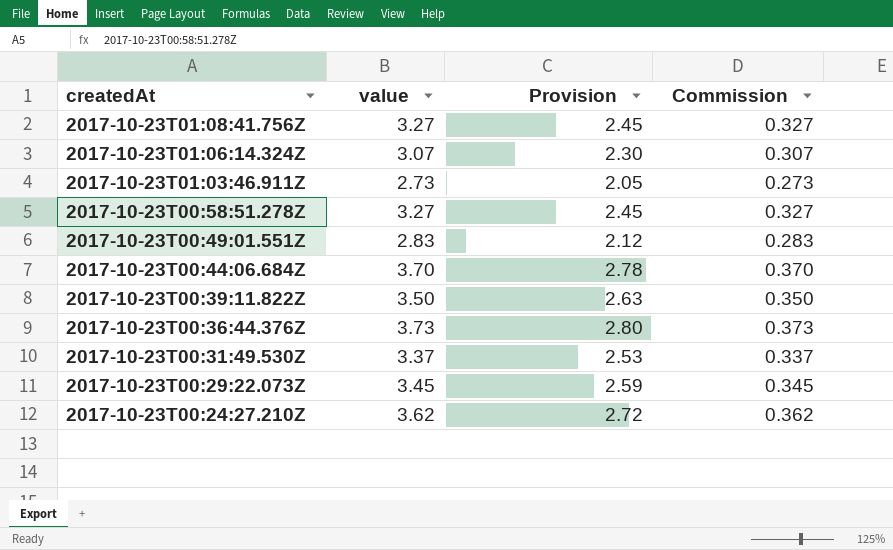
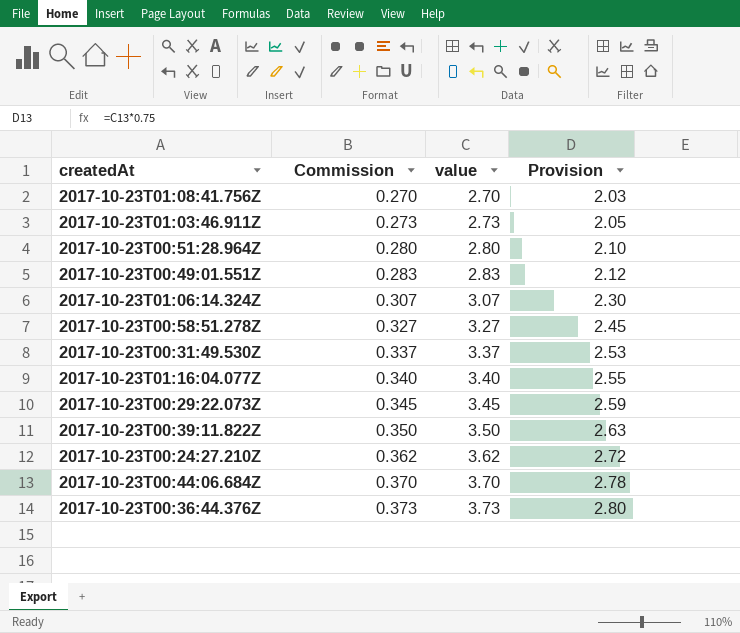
row order: createdAt descending -> Commission ascending
column Commission | position: 4 -> 2
2017-10-23T01:08:41.756Z | Commission: 0.327 -> 0.270
2017-10-23T01:08:41.756Z | value: 3.27 -> 2.70
2017-10-23T01:08:41.756Z | Provision: 2.45 -> 2.03
row 2017-10-23T00:51:28.964Z: none -> 0.280 | 2.80 | 2.10
row 2017-10-23T01:16:04.077Z: none -> 0.340 | 3.40 | 2.55

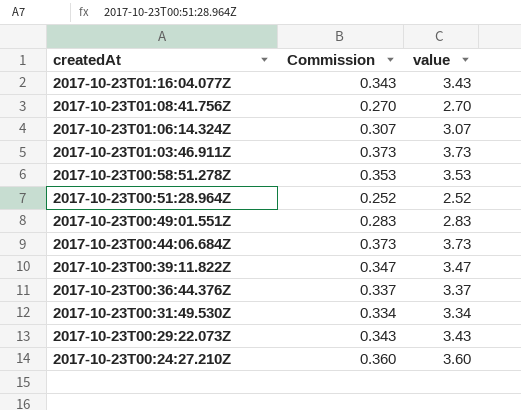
row order: Commission ascending -> createdAt descending
column Provision | formula: [value] * 0.75 -> none
2017-10-23T01:16:04.077Z | Commission: 0.340 -> 0.343
2017-10-23T01:16:04.077Z | value: 3.40 -> 3.43
2017-10-23T01:03:46.911Z | Commission: 0.273 -> 0.373
2017-10-23T01:03:46.911Z | value: 2.73 -> 3.73
2017-10-23T00:58:51.278Z | Commission: 0.327 -> 0.353
2017-10-23T00:58:51.278Z | value: 3.27 -> 3.53
2017-10-23T00:51:28.964Z | Commission: 0.280 -> 0.252
2017-10-23T00:51:28.964Z | value: 2.80 -> 2.52
2017-10-23T00:44:06.684Z | Commission: 0.370 -> 0.373
2017-10-23T00:44:06.684Z | value: 3.70 -> 3.73
2017-10-23T00:39:11.822Z | Commission: 0.350 -> 0.347
2017-10-23T00:39:11.822Z | value: 3.50 -> 3.47
2017-10-23T00:36:44.376Z | Commission: 0.373 -> 0.337
2017-10-23T00:36:44.376Z | value: 3.73 -> 3.37
2017-10-23T00:31:49.530Z | Commission: 0.337 -> 0.334
2017-10-23T00:31:49.530Z | value: 3.37 -> 3.34
2017-10-23T00:29:22.073Z | Commission: 0.345 -> 0.343
2017-10-23T00:29:22.073Z | value: 3.45 -> 3.43
2017-10-23T00:24:27.210Z | Commission: 0.362 -> 0.360
2017-10-23T00:24:27.210Z | value: 3.62 -> 3.60

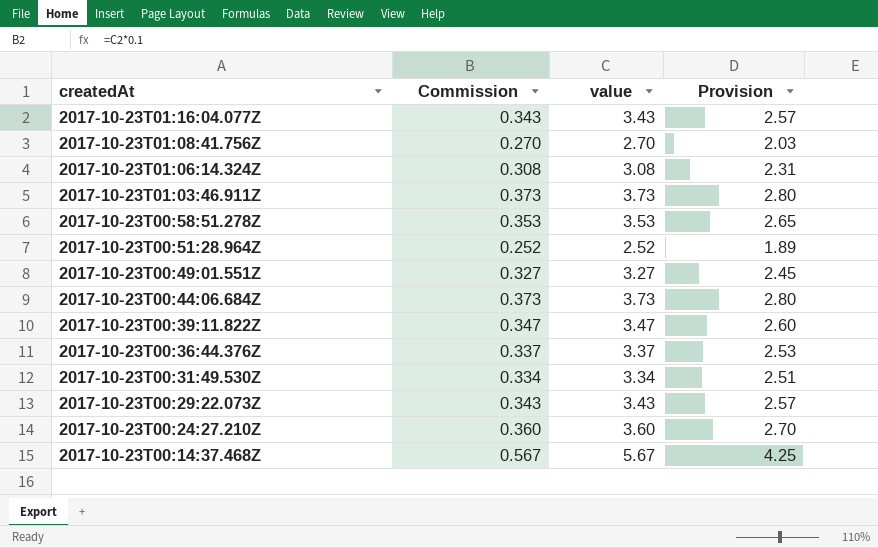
column Provision | formula: none -> [value] * 0.75
2017-10-23T01:06:14.324Z | Commission: 0.307 -> 0.308
2017-10-23T01:06:14.324Z | value: 3.07 -> 3.08
2017-10-23T00:49:01.551Z | Commission: 0.283 -> 0.327
2017-10-23T00:49:01.551Z | value: 2.83 -> 3.27
row 2017-10-23T00:14:37.468Z: none -> 0.567 | 5.67 | 4.25

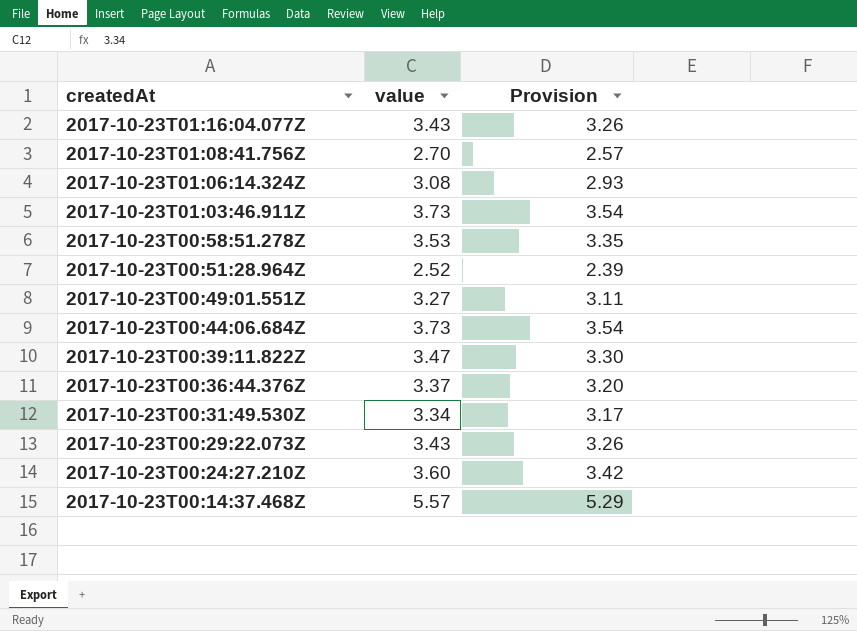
column Commission | formula: [value] * 0.1 -> none
column Provision | formula: [value] * 0.75 -> [value] * 0.95
2017-10-23T00:14:37.468Z | value: 5.67 -> 5.57

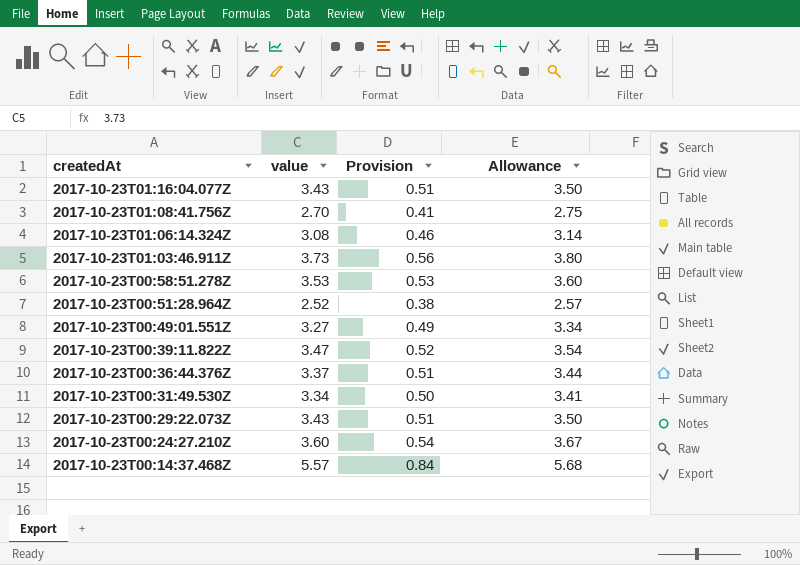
column Provision | formula: [value] * 0.95 -> [value] * 0.15
column Allowance | formula: none -> [value] * 1.02
row 2017-10-23T00:44:06.684Z: 3.73 | 3.54 -> none

